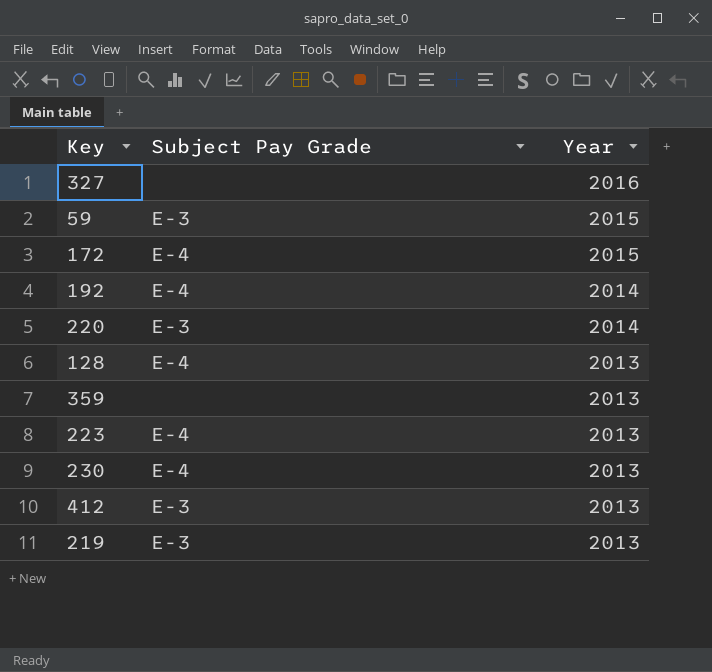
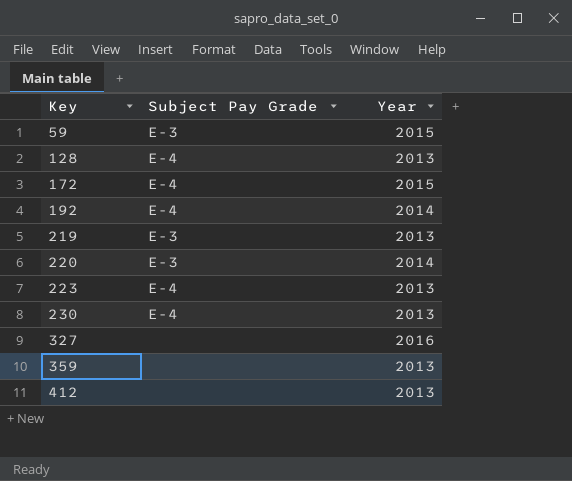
row order: Year descending -> Key ascending
412 | Subject Pay Grade: E-3 -> none

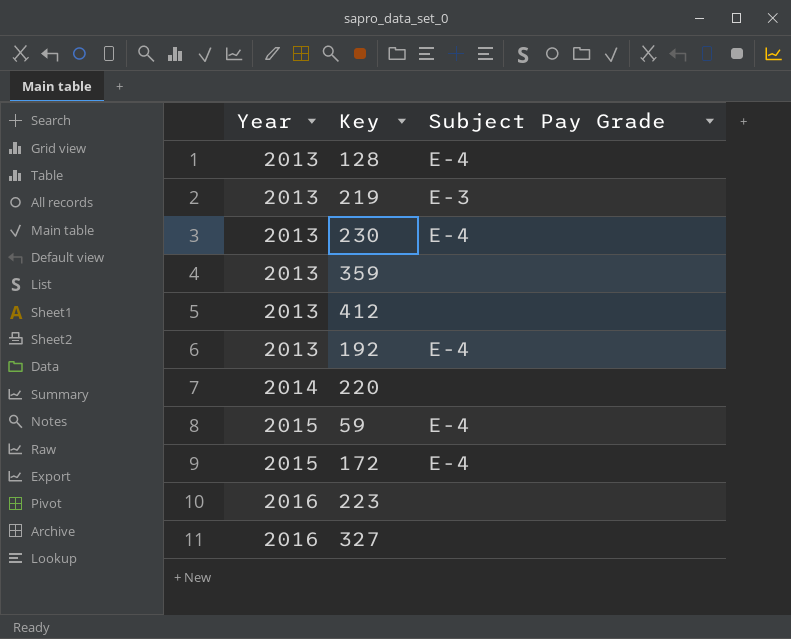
row order: Key ascending -> Year ascending
column Year | position: 3 -> 1
192 | Year: 2014 -> 2013
220 | Subject Pay Grade: E-3 -> none
59 | Subject Pay Grade: E-3 -> E-4
223 | Year: 2013 -> 2016
223 | Subject Pay Grade: E-4 -> none

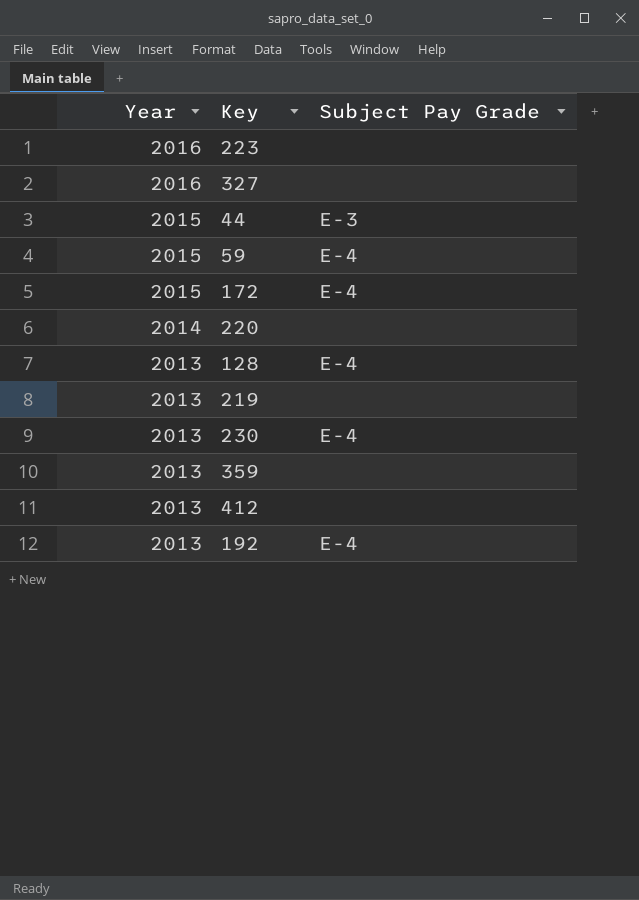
row order: Year ascending -> Year descending
row 44: none -> 2015 | E-3
219 | Subject Pay Grade: E-3 -> none

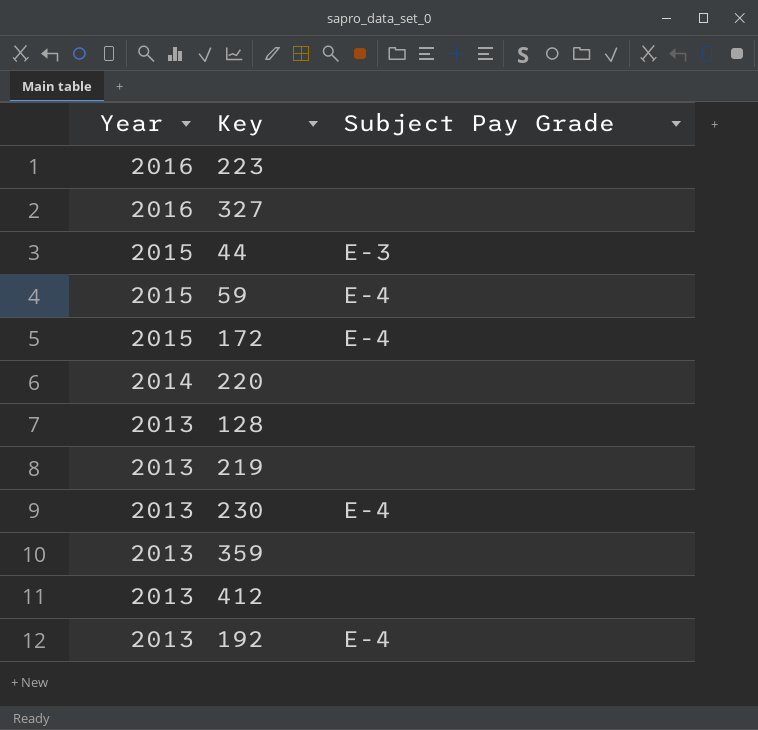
128 | Subject Pay Grade: E-4 -> none

